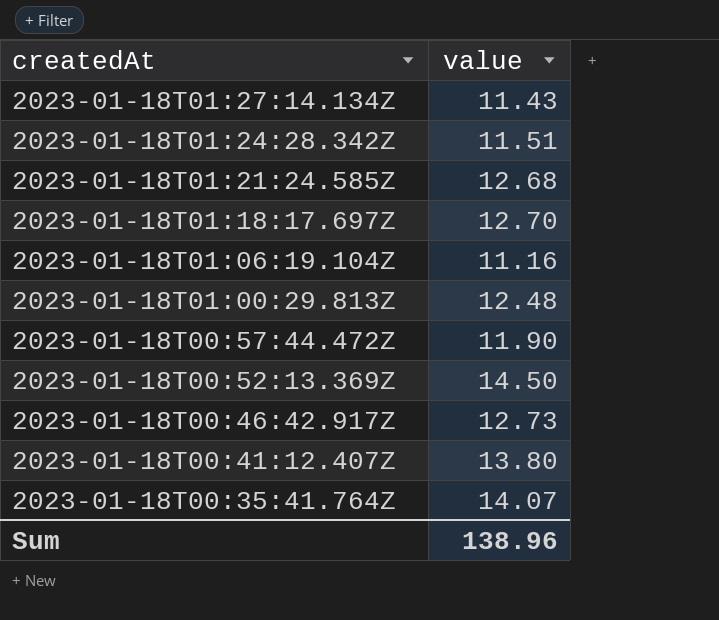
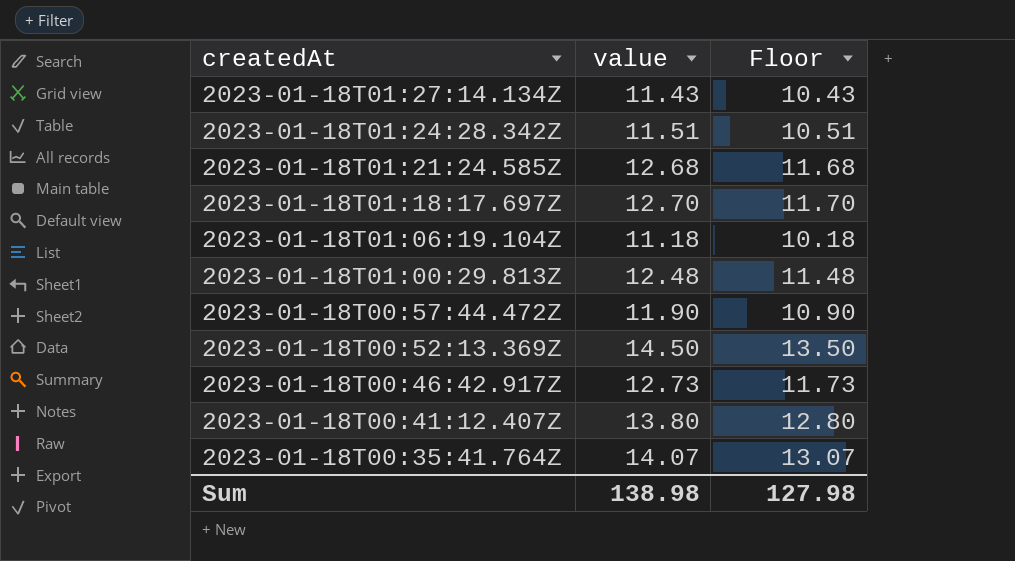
column Floor | formula: none -> [value] - 1
2023-01-18T01:06:19.104Z | value: 11.16 -> 11.18
Sum | value: 138.96 -> 138.98

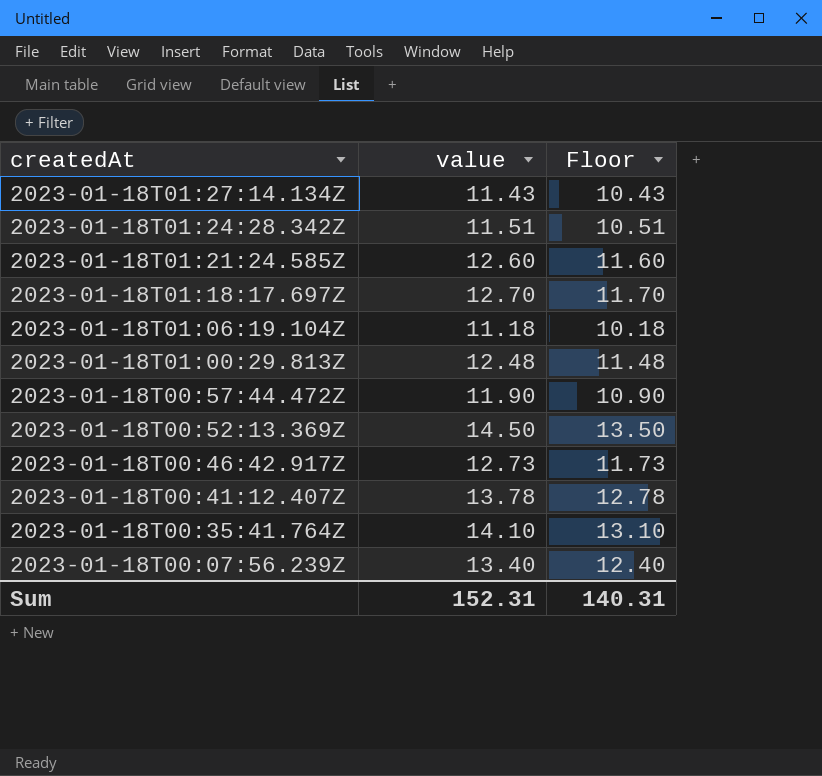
2023-01-18T01:21:24.585Z | value: 12.68 -> 12.60
2023-01-18T01:21:24.585Z | Floor: 11.68 -> 11.60
2023-01-18T00:41:12.407Z | value: 13.80 -> 13.78
2023-01-18T00:41:12.407Z | Floor: 12.80 -> 12.78
2023-01-18T00:35:41.764Z | value: 14.07 -> 14.10
2023-01-18T00:35:41.764Z | Floor: 13.07 -> 13.10
row 2023-01-18T00:07:56.239Z: none -> 13.40 | 12.40
Sum | value: 138.98 -> 152.31
Sum | Floor: 127.98 -> 140.31

